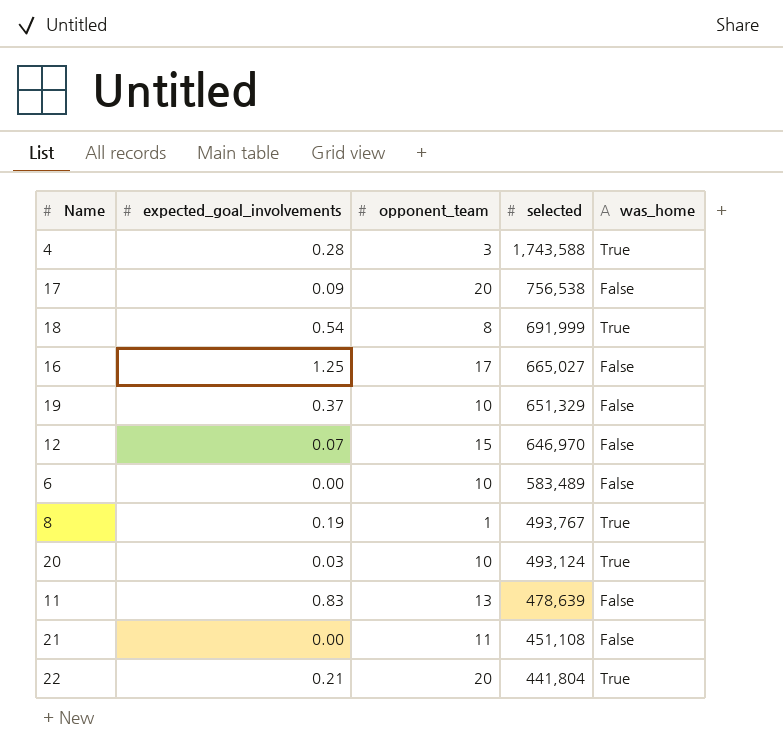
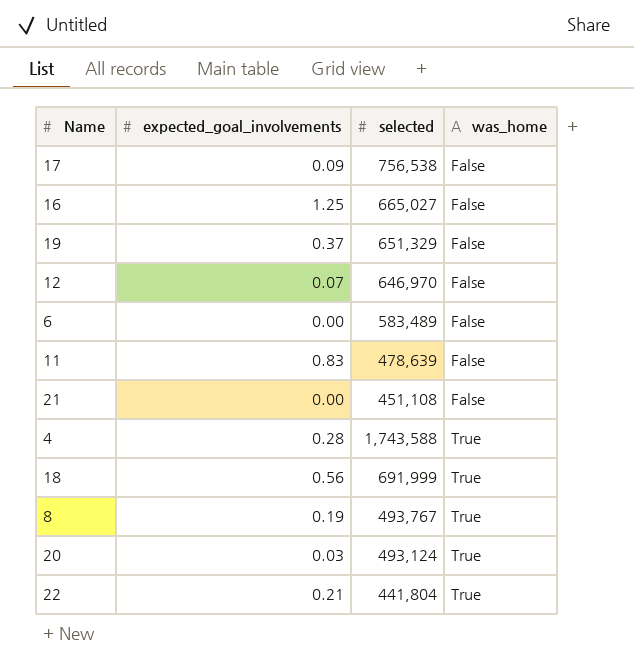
row order: selected descending -> was_home ascending
column opponent_team | position: 3 -> none
18 | expected_goal_involvements: 0.54 -> 0.56

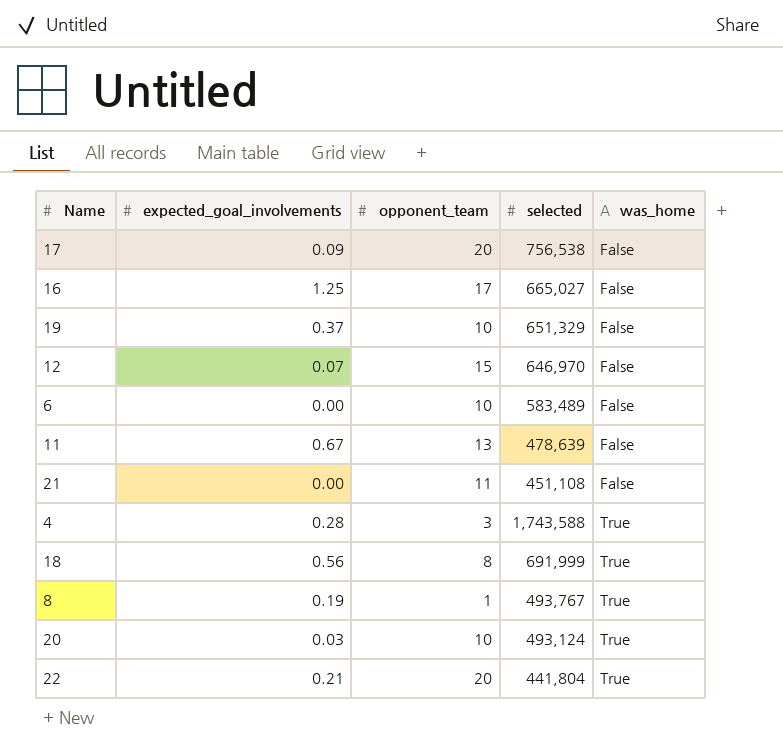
column opponent_team | position: none -> 3
11 | expected_goal_involvements: 0.83 -> 0.67

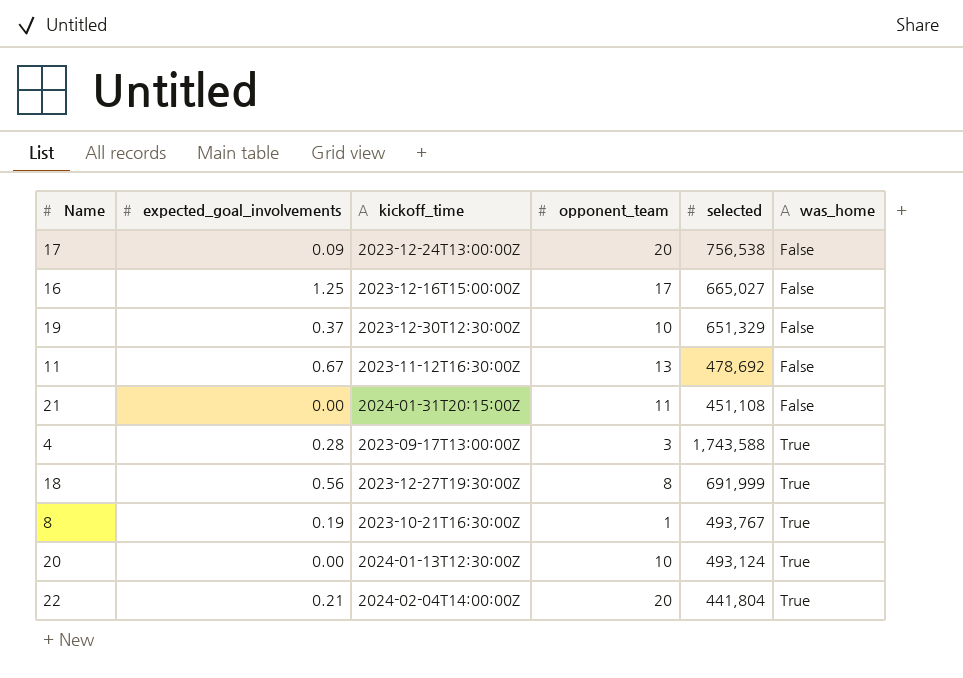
column kickoff_time | position: none -> 3
row 12: 0.07 | 15 | 646,970 | False -> none
row 6: 0.00 | 10 | 583,489 | False -> none
11 | selected: 478,639 -> 478,692
20 | expected_goal_involvements: 0.03 -> 0.00

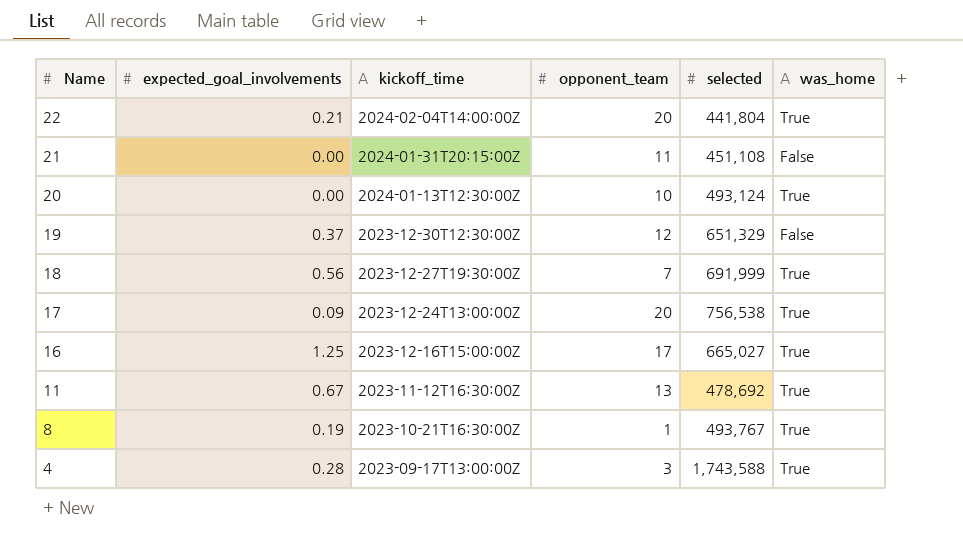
row order: was_home ascending -> Name descending
19 | opponent_team: 10 -> 12
18 | opponent_team: 8 -> 7
17 | was_home: False -> True
16 | was_home: False -> True
11 | was_home: False -> True

